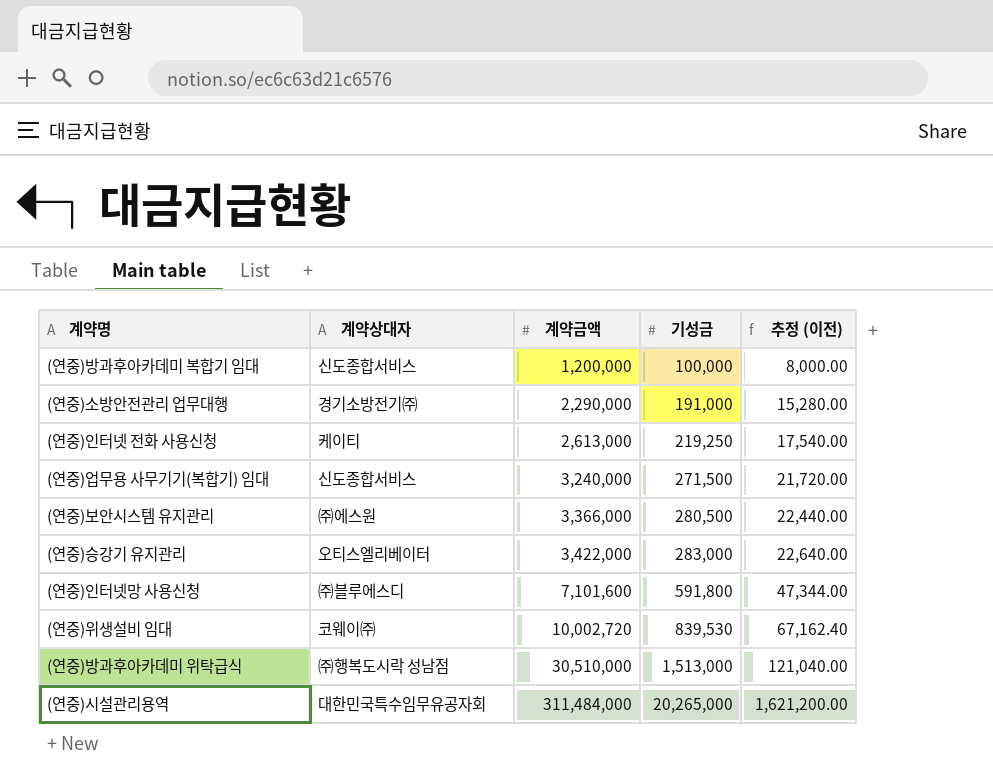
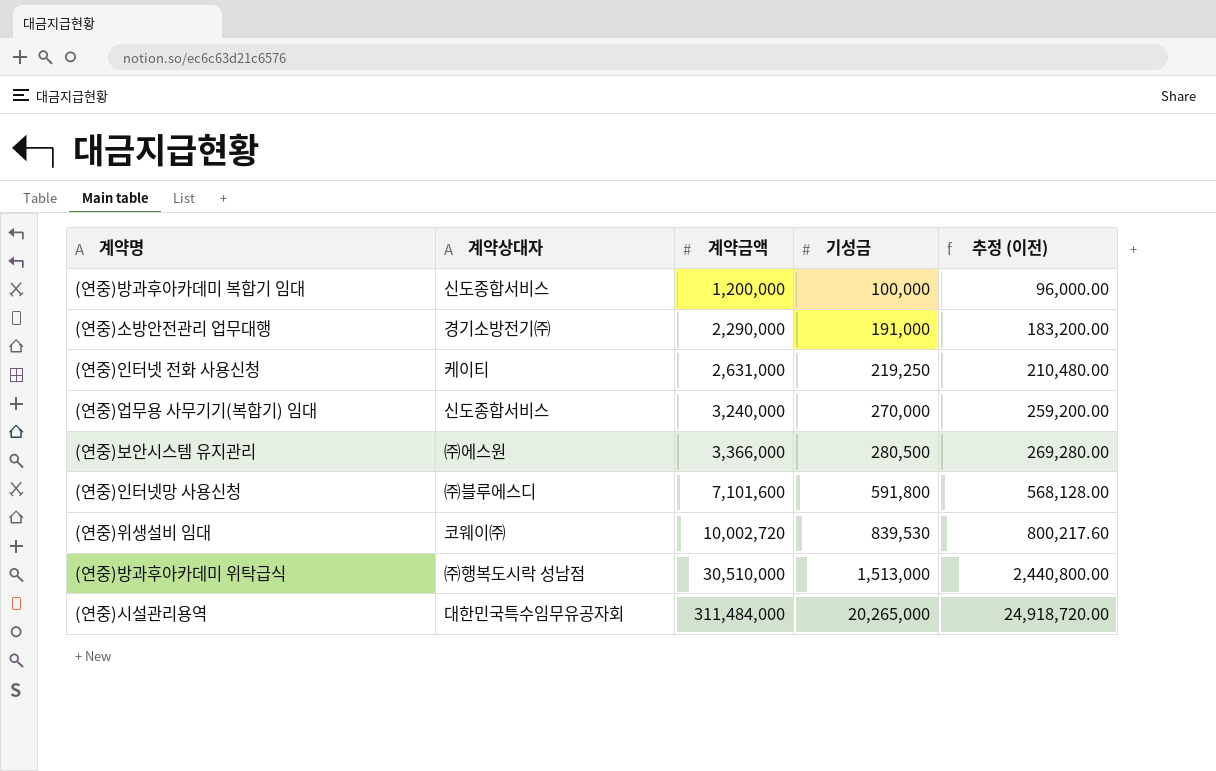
column 추정 (이전) | formula: [기성금] * 0.08 -> [계약금액] * 0.08
row (연중)승강기 유지관리: 오티스엘리베이터 | 3,422,000 | 283,000 | 22,640.00 -> none
(연중)인터넷 전화 사용신청 | 계약금액: 2,613,000 -> 2,631,000
(연중)업무용 사무기기(복합기) 임대 | 기성금: 271,500 -> 270,000

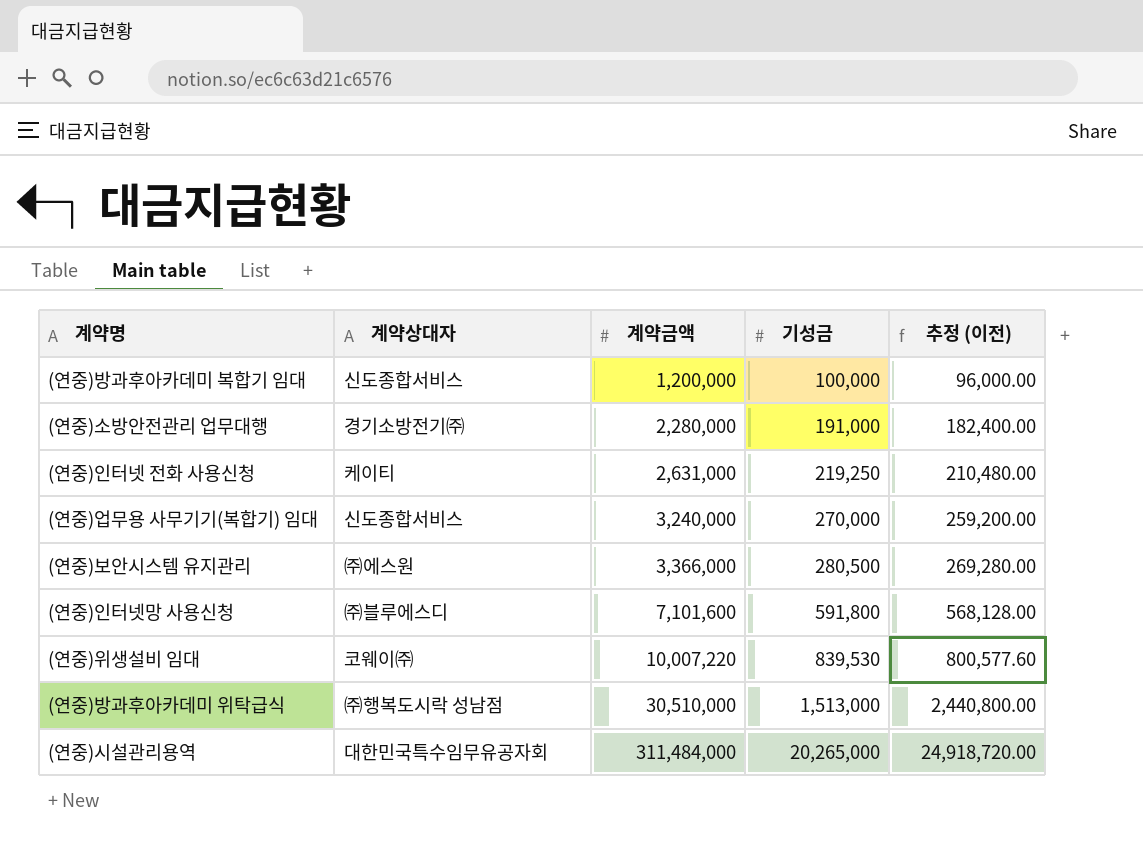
(연중)소방안전관리 업무대행 | 계약금액: 2,290,000 -> 2,280,000
(연중)소방안전관리 업무대행 | 추정 (이전): 183,200.00 -> 182,400.00
(연중)위생설비 임대 | 계약금액: 10,002,720 -> 10,007,220
(연중)위생설비 임대 | 추정 (이전): 800,217.60 -> 800,577.60

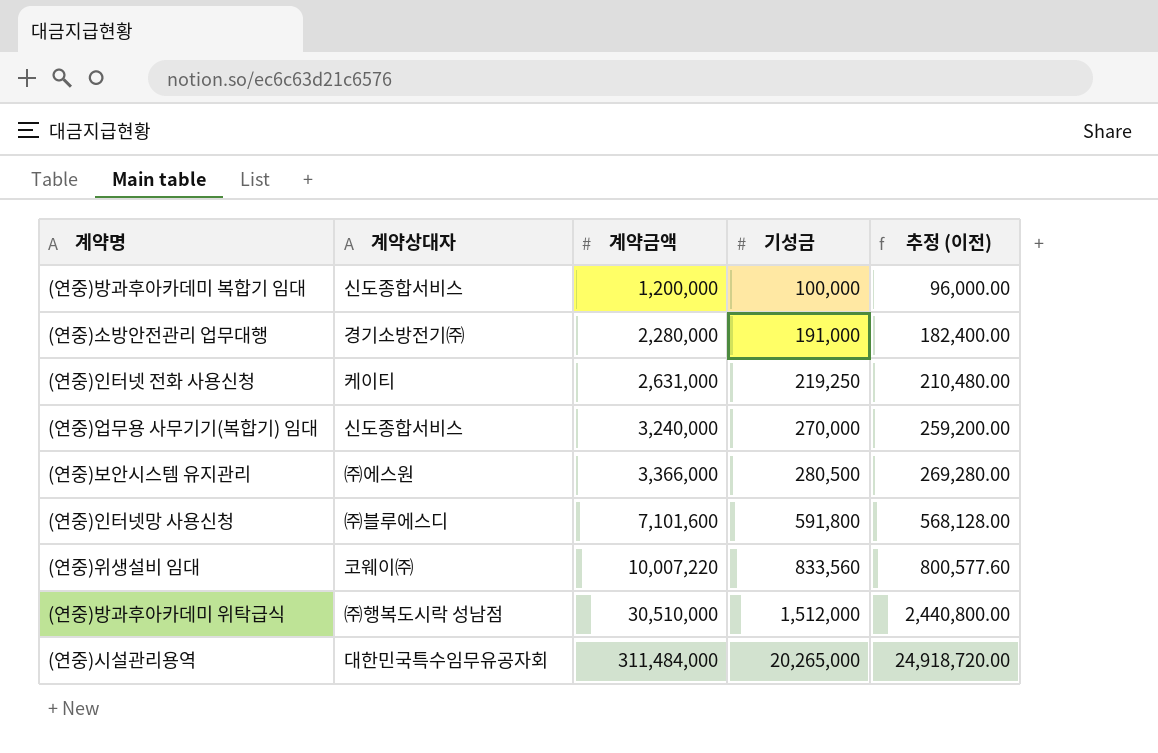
(연중)위생설비 임대 | 기성금: 839,530 -> 833,560
(연중)방과후아카데미 위탁급식 | 기성금: 1,513,000 -> 1,512,000

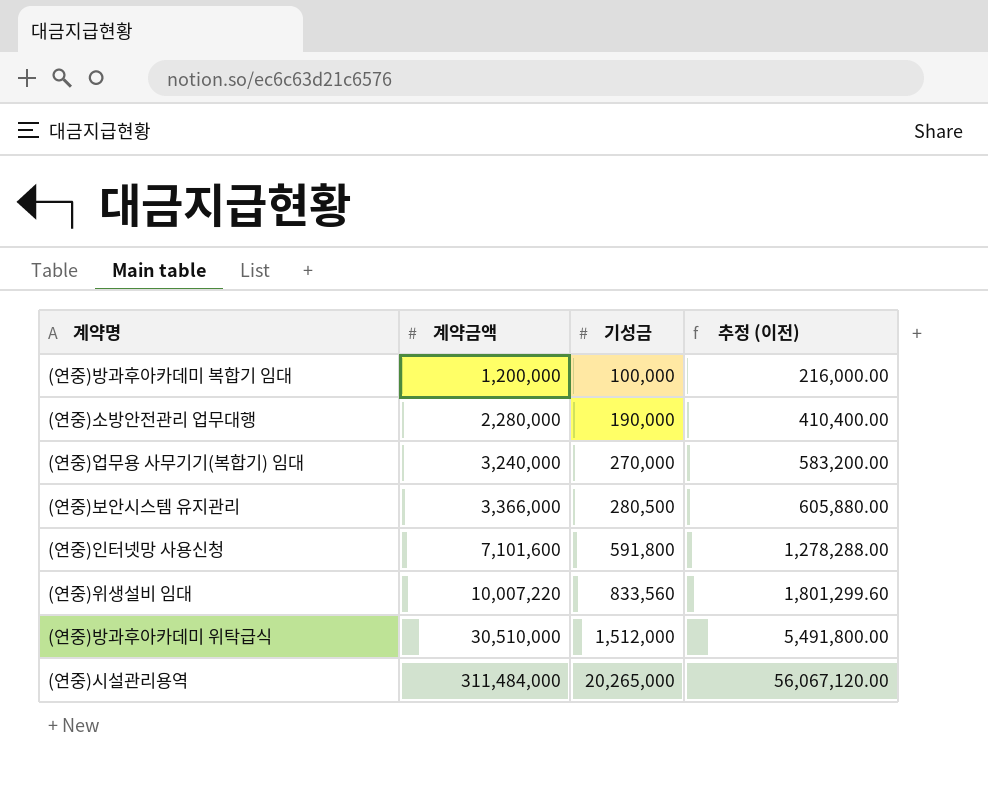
column 계약상대자 | position: 2 -> none
column 추정 (이전) | formula: [계약금액] * 0.08 -> [계약금액] * 0.18
row (연중)인터넷 전화 사용신청: 케이티 | 2,631,000 | 219,250 | 210,480.00 -> none
(연중)소방안전관리 업무대행 | 기성금: 191,000 -> 190,000

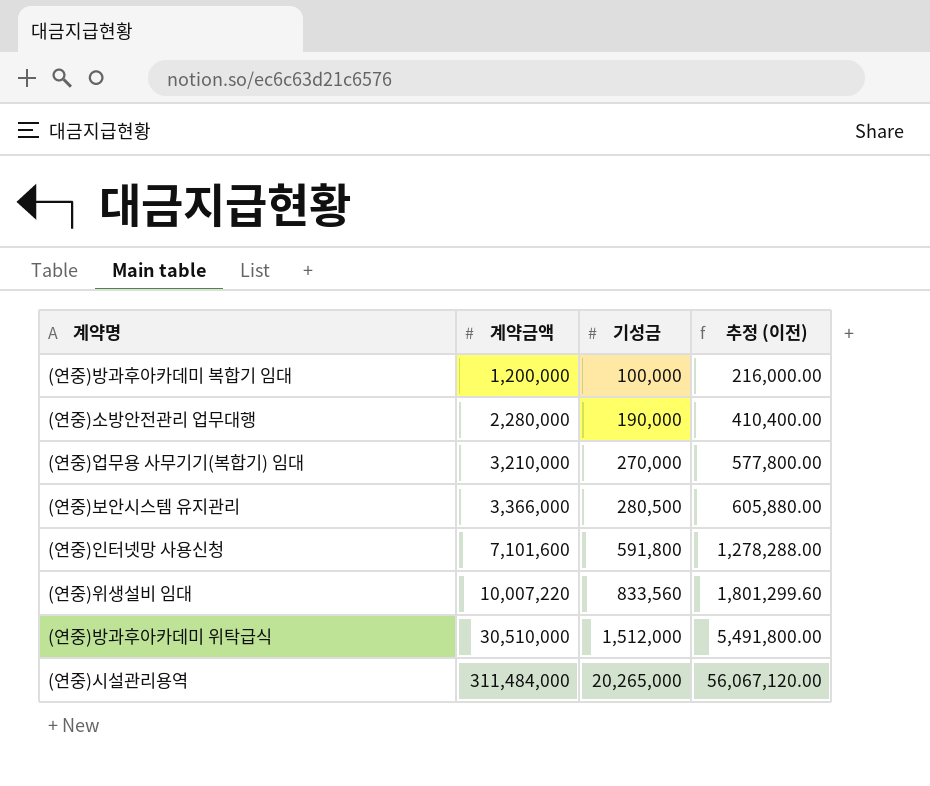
(연중)업무용 사무기기(복합기) 임대 | 계약금액: 3,240,000 -> 3,210,000
(연중)업무용 사무기기(복합기) 임대 | 추정 (이전): 583,200.00 -> 577,800.00

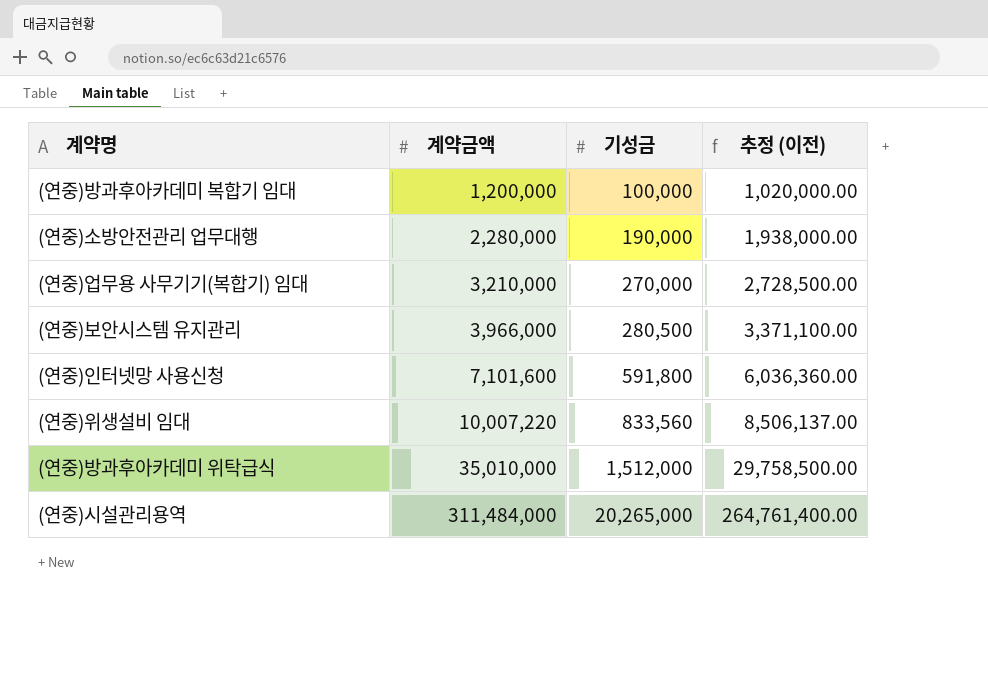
column 추정 (이전) | formula: [계약금액] * 0.18 -> [계약금액] * 0.85
(연중)보안시스템 유지관리 | 계약금액: 3,366,000 -> 3,966,000
(연중)방과후아카데미 위탁급식 | 계약금액: 30,510,000 -> 35,010,000

